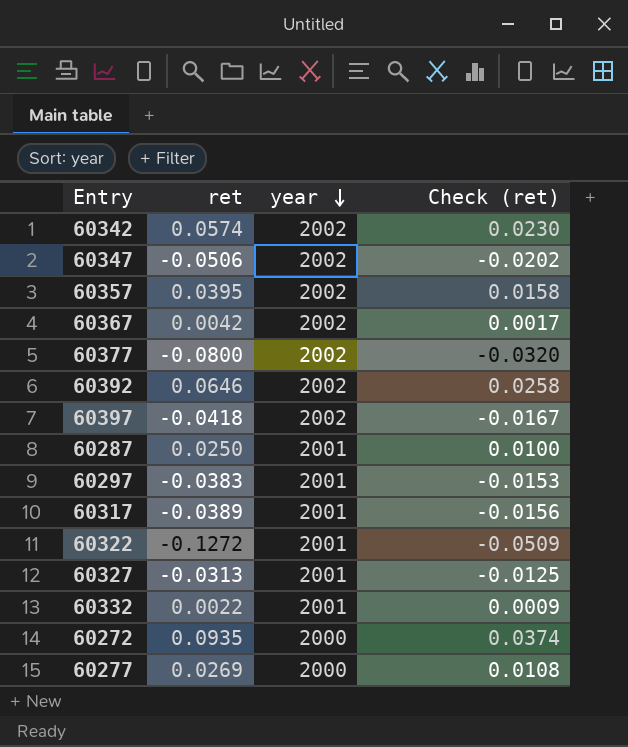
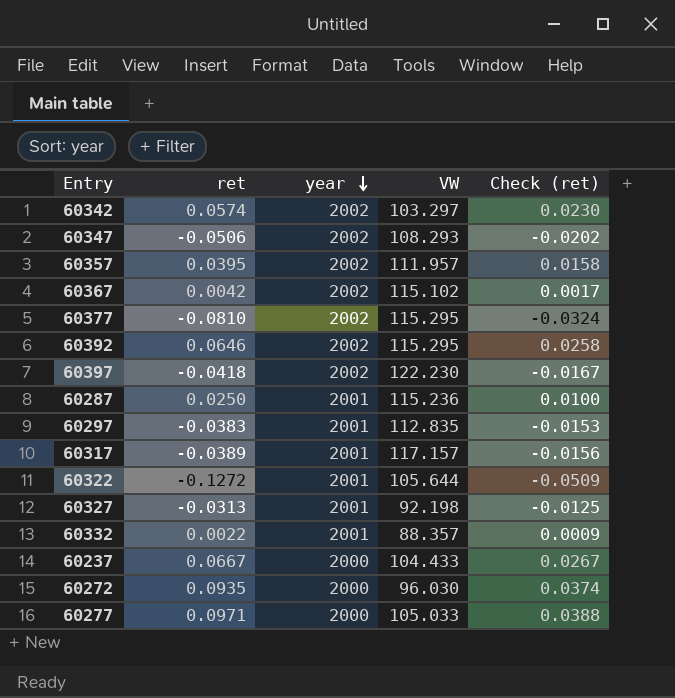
column VW | position: none -> 4
60377 | ret: -0.0800 -> -0.0810
60377 | Check (ret): -0.0320 -> -0.0324
row 60237: none -> 0.0667 | 2000 | 104.433 | 0.0267
60277 | ret: 0.0269 -> 0.0971
60277 | Check (ret): 0.0108 -> 0.0388

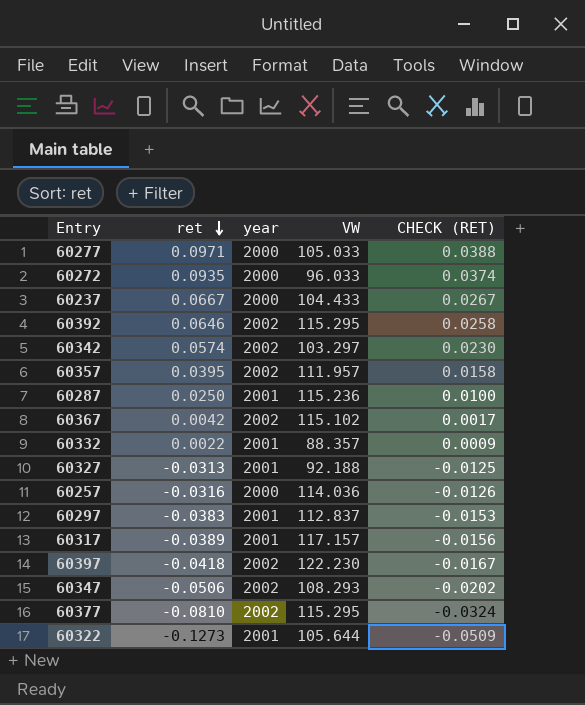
row order: year descending -> ret descending
column name: Check (ret) -> CHECK (RET)
60272 | VW: 96.030 -> 96.033
60327 | VW: 92.198 -> 92.188
row 60257: none -> -0.0316 | 2000 | 114.036 | -0.0126
60297 | VW: 112.835 -> 112.837
60322 | ret: -0.1272 -> -0.1273

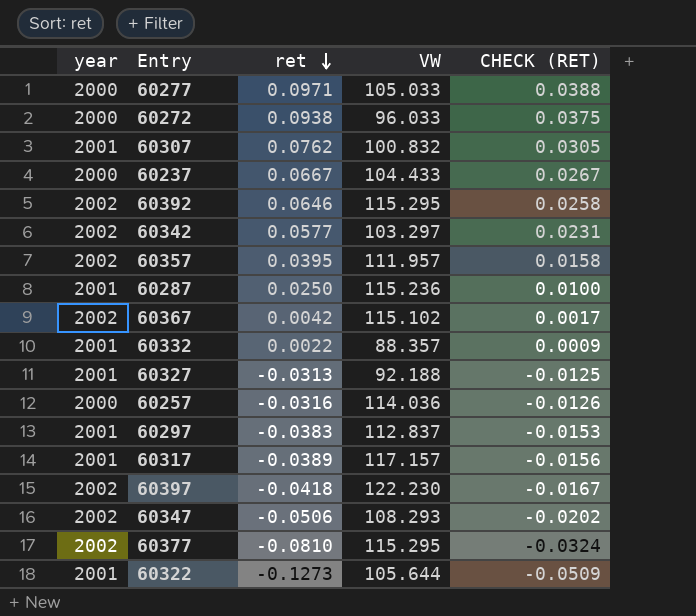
column year | position: 3 -> 1
60272 | ret: 0.0935 -> 0.0938
60272 | CHECK (RET): 0.0374 -> 0.0375
row 60307: none -> 2001 | 0.0762 | 100.832 | 0.0305
60342 | ret: 0.0574 -> 0.0577
60342 | CHECK (RET): 0.0230 -> 0.0231

